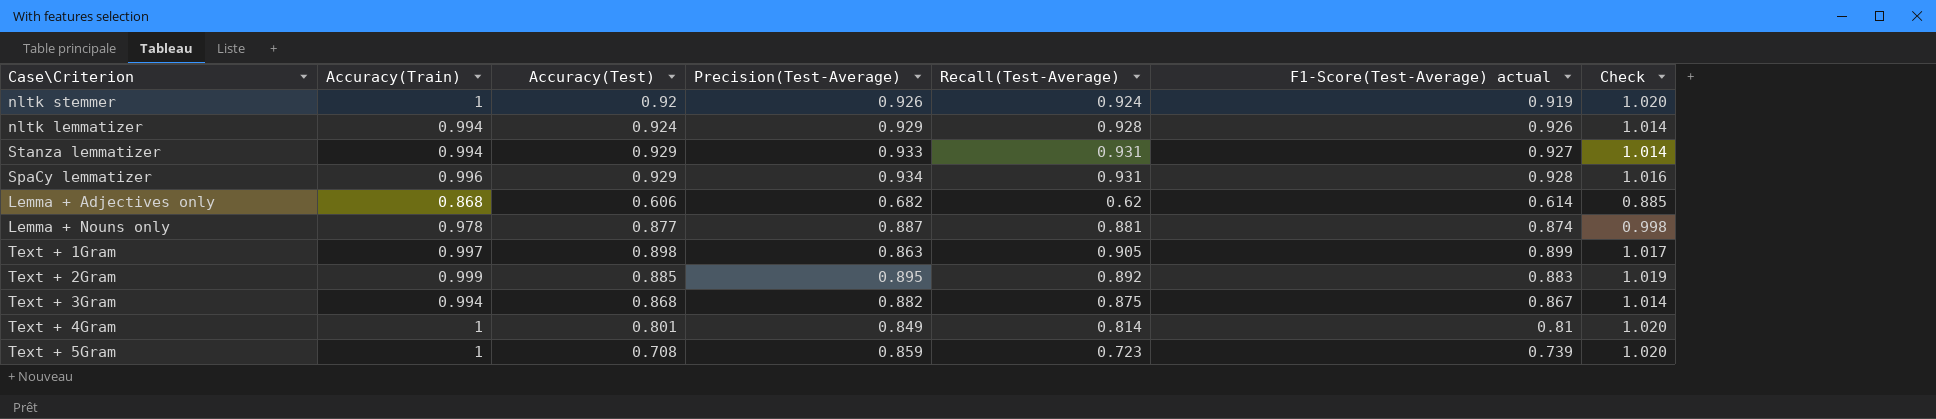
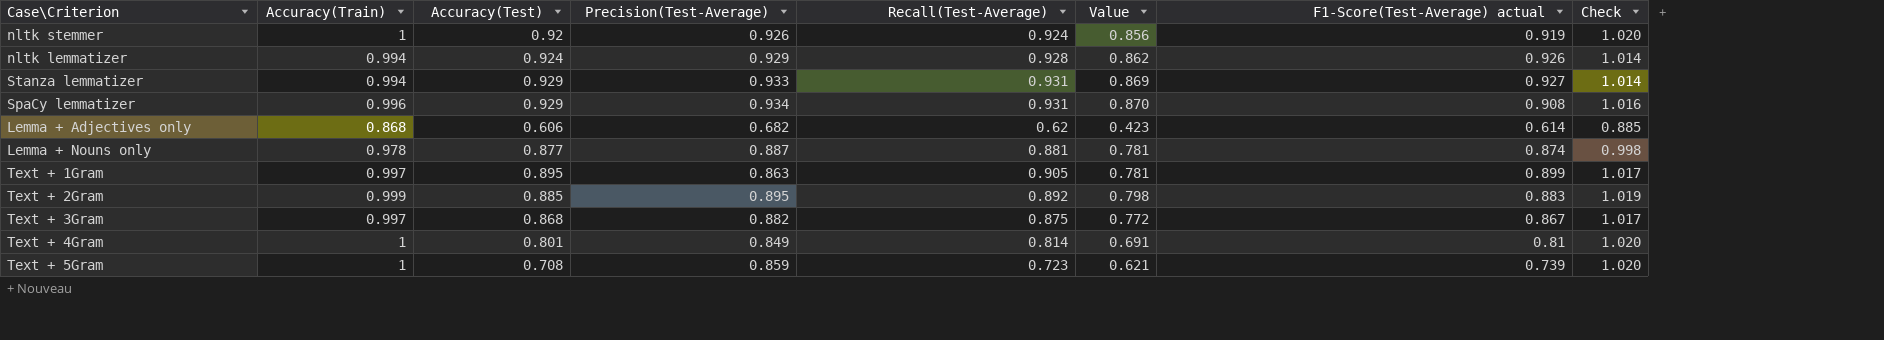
column Value | formula: none -> [Precision(Test-Average)] * [Recall(Test-Average)]
SpaCy lemmatizer | F1-Score(Test-Average) actual: 0.928 -> 0.908
Text + 1Gram | Accuracy(Test): 0.898 -> 0.895
Text + 3Gram | Accuracy(Train): 0.994 -> 0.997
Text + 3Gram | Check: 1.014 -> 1.017

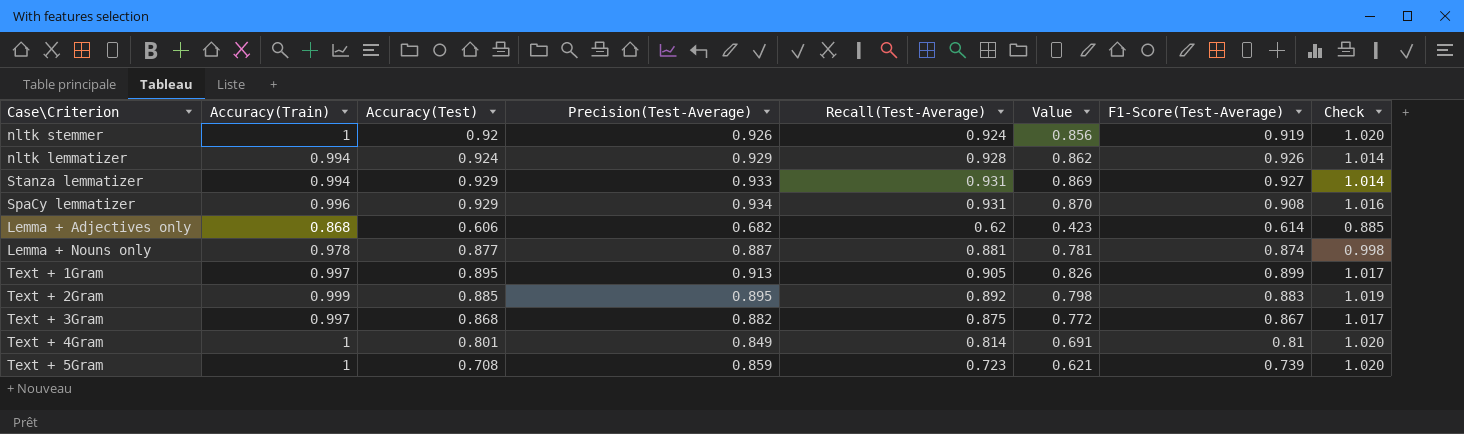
column name: F1-Score(Test-Average) actual -> F1-Score(Test-Average)
Text + 1Gram | Precision(Test-Average): 0.863 -> 0.913
Text + 1Gram | Value: 0.781 -> 0.826

